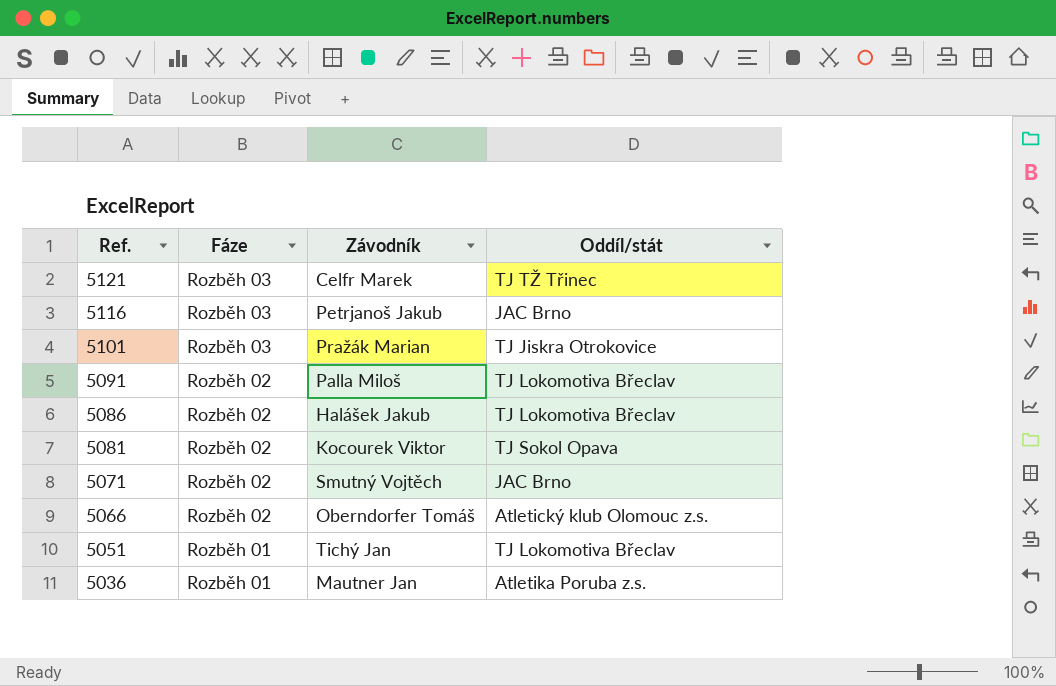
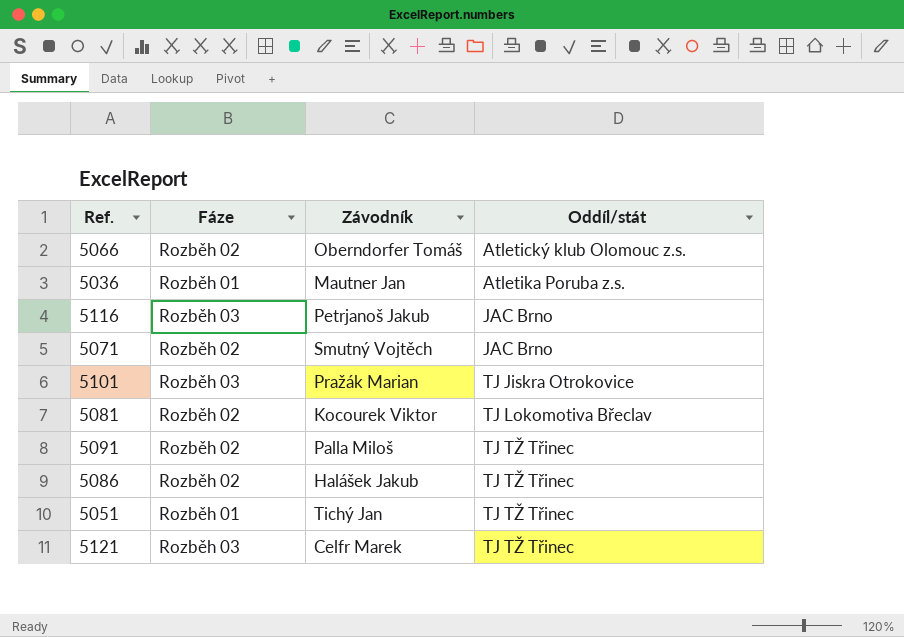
row order: Ref. descending -> Oddíl/stát ascending
5081 | Oddíl/stát: TJ Sokol Opava -> TJ Lokomotiva Břeclav
5091 | Oddíl/stát: TJ Lokomotiva Břeclav -> TJ TŽ Třinec
5086 | Oddíl/stát: TJ Lokomotiva Břeclav -> TJ TŽ Třinec
5051 | Oddíl/stát: TJ Lokomotiva Břeclav -> TJ TŽ Třinec

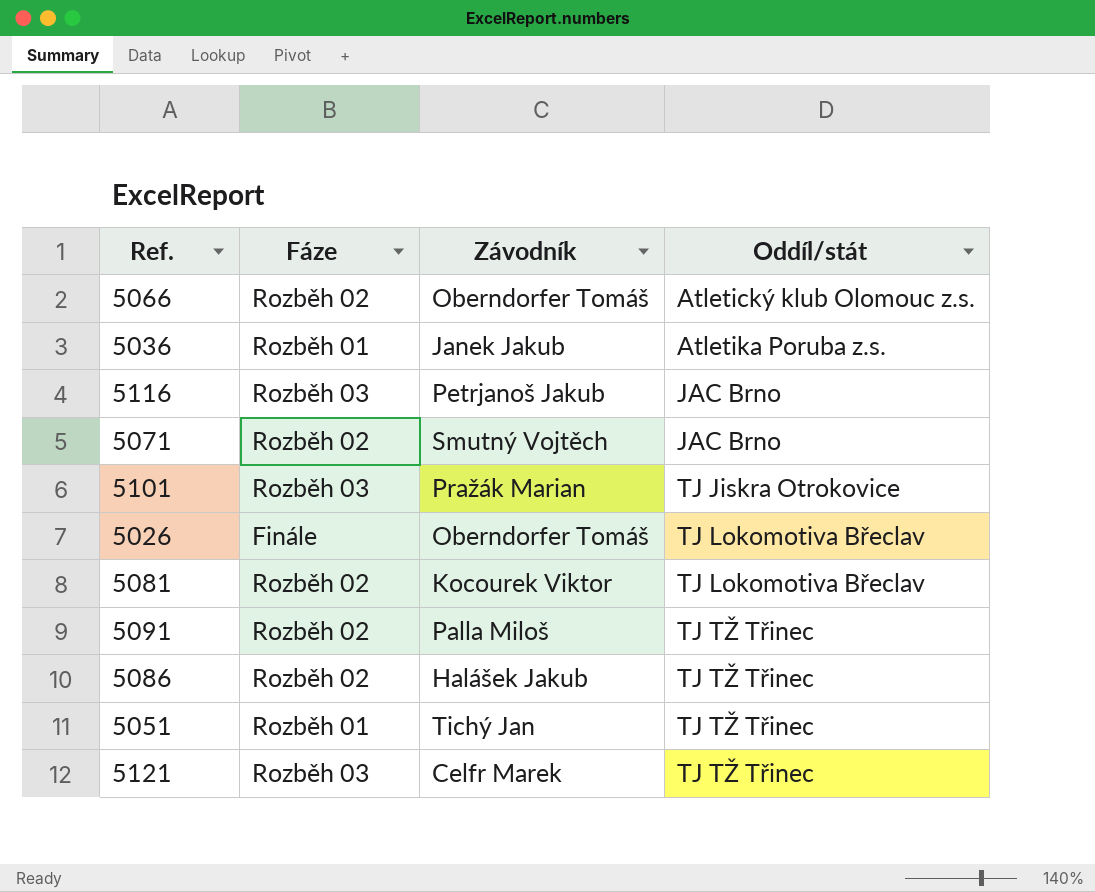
5036 | Závodník: Mautner Jan -> Janek Jakub
row 5026: none -> Finále | Oberndorfer Tomáš | TJ Lokomotiva Břeclav

